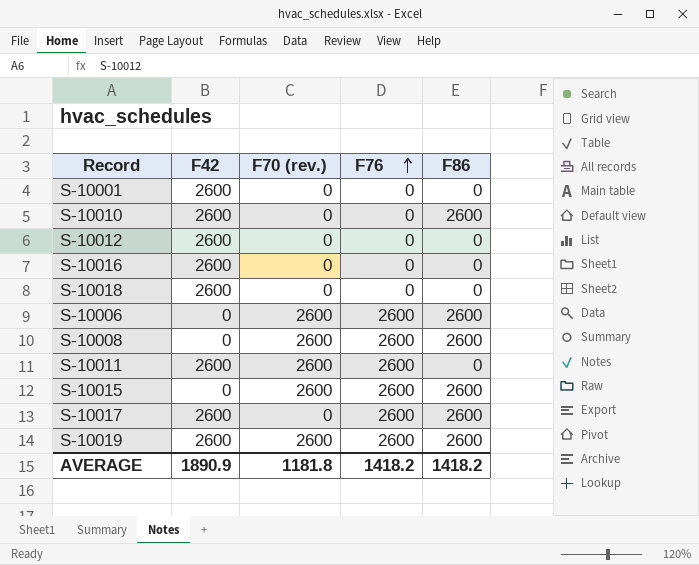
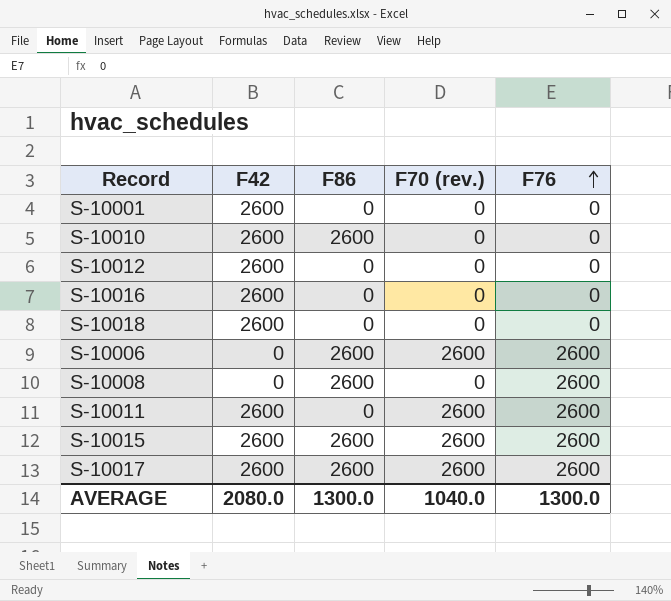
column F86 | position: 5 -> 3
row S-10019: 2600 | 2600 | 2600 | 2600 -> none
S-10008 | F70 (rev.): 2600 -> 0
S-10015 | F42: 0 -> 2600
S-10017 | F70 (rev.): 0 -> 2600
AVERAGE | F42: 1890.9 -> 2080.0
AVERAGE | F86: 1418.2 -> 1300.0
AVERAGE | F70 (rev.): 1181.8 -> 1040.0
AVERAGE | F76: 1418.2 -> 1300.0

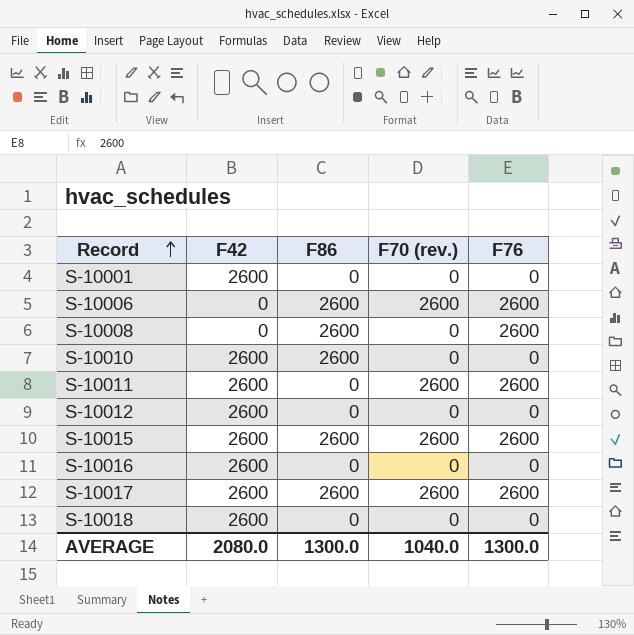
row order: F76 ascending -> Record ascending

